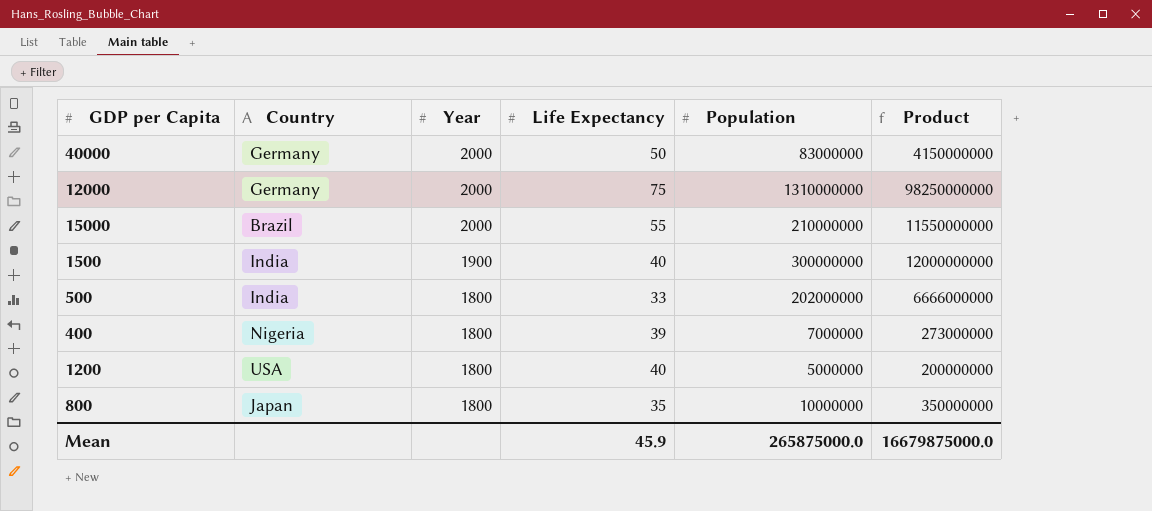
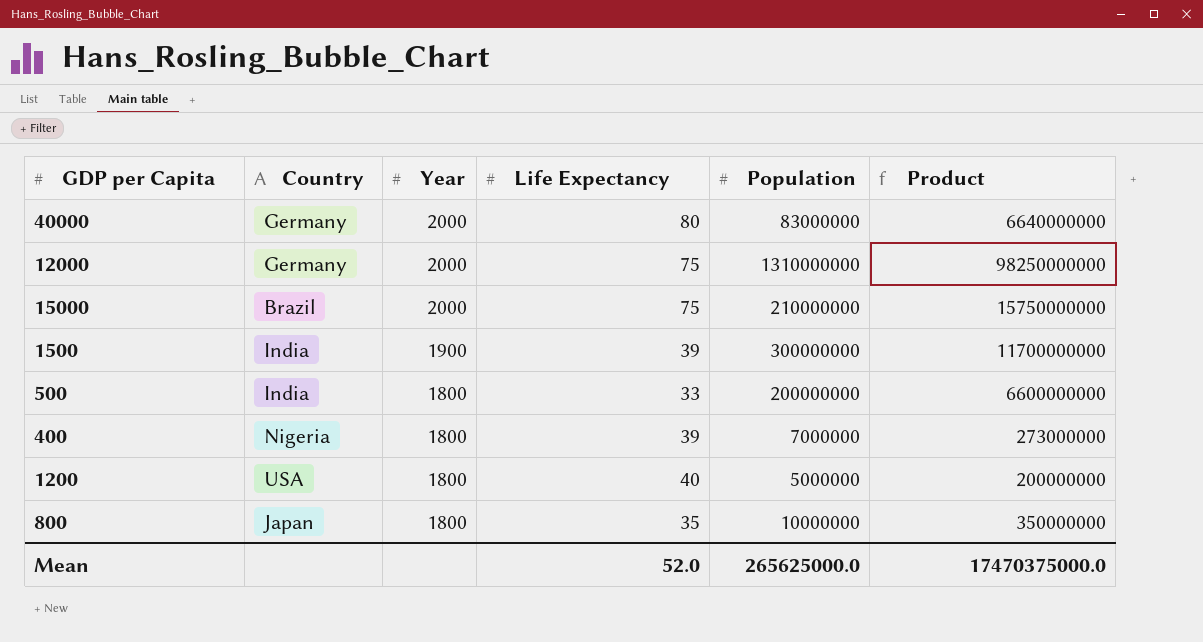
40000 | Life Expectancy: 50 -> 80
40000 | Product: 4150000000 -> 6640000000
15000 | Life Expectancy: 55 -> 75
15000 | Product: 11550000000 -> 15750000000
1500 | Life Expectancy: 40 -> 39
1500 | Product: 12000000000 -> 11700000000
500 | Population: 202000000 -> 200000000
500 | Product: 6666000000 -> 6600000000
Mean | Life Expectancy: 45.9 -> 52.0
Mean | Population: 265875000.0 -> 265625000.0
Mean | Product: 16679875000.0 -> 17470375000.0

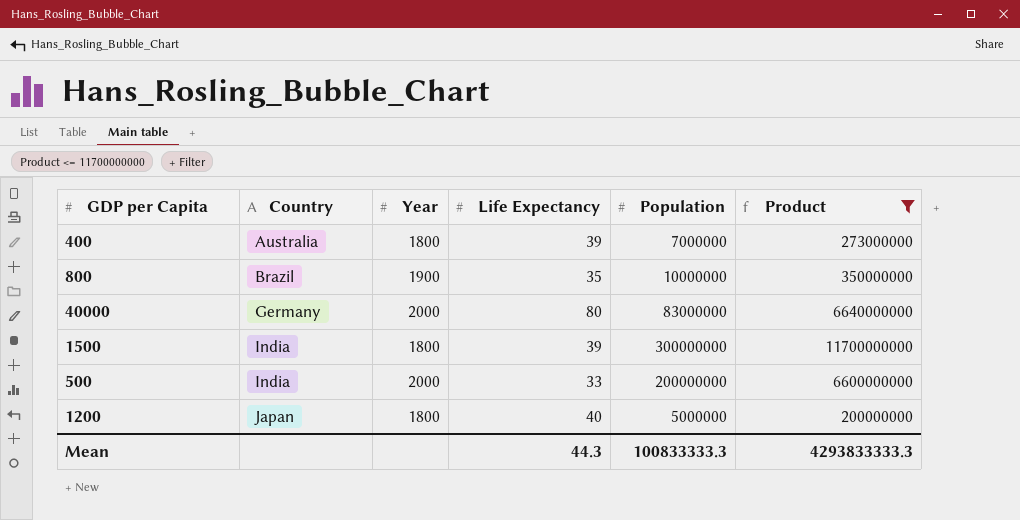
filter: none -> Product <= 11700000000
row order: Year descending -> Country ascending
400 | Country: Nigeria -> Australia
800 | Country: Japan -> Brazil
800 | Year: 1800 -> 1900
1500 | Year: 1900 -> 1800
500 | Year: 1800 -> 2000
1200 | Country: USA -> Japan
Mean | Life Expectancy: 52.0 -> 44.3
Mean | Population: 265625000.0 -> 100833333.3
Mean | Product: 17470375000.0 -> 4293833333.3

